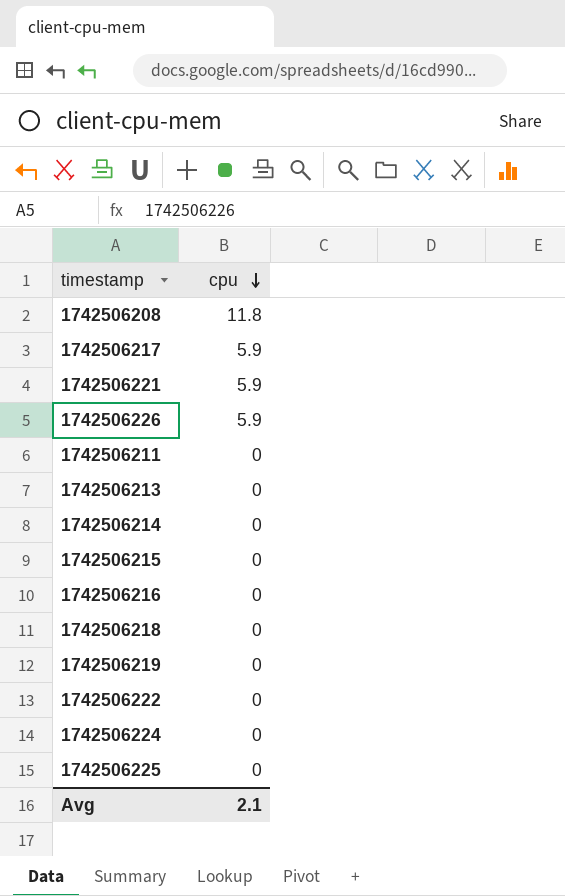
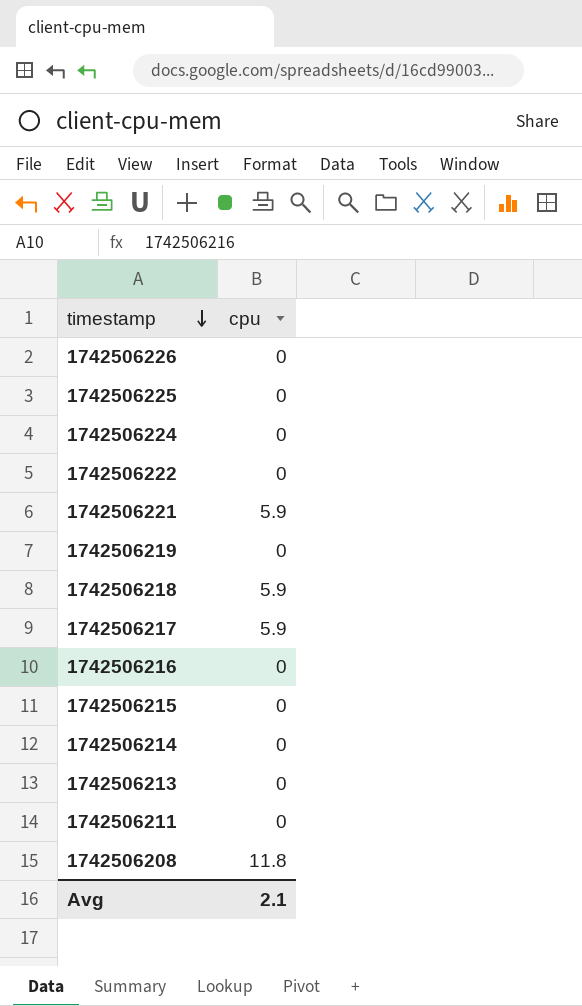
row order: cpu descending -> timestamp descending
1742506226 | cpu: 5.9 -> 0
1742506218 | cpu: 0 -> 5.9

